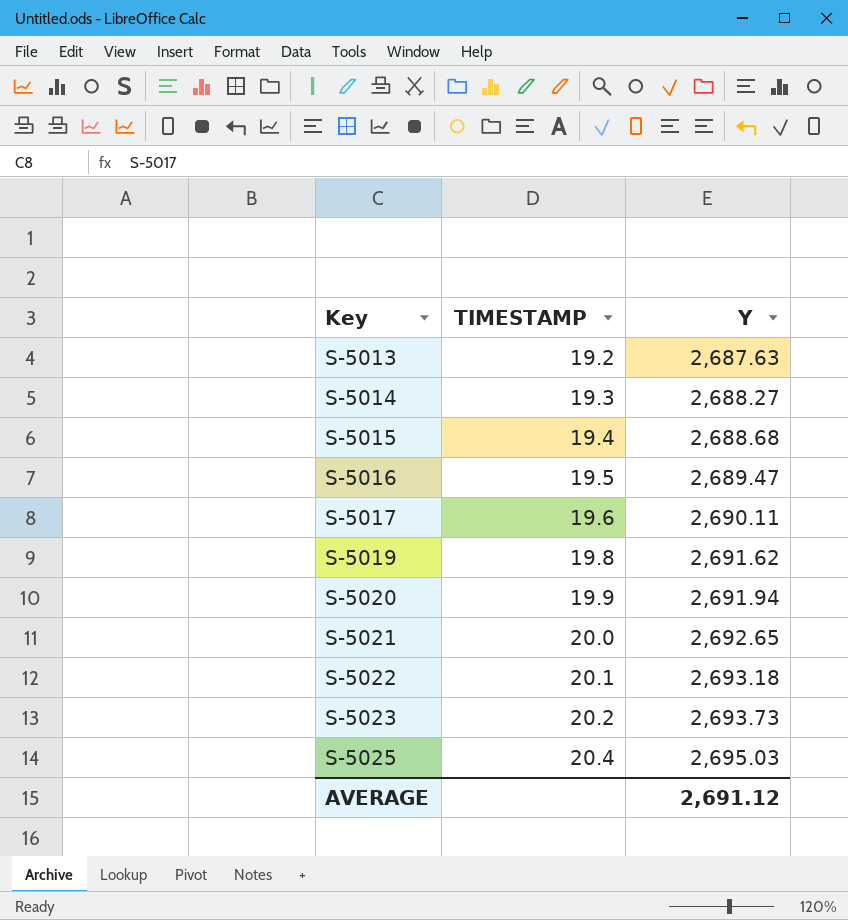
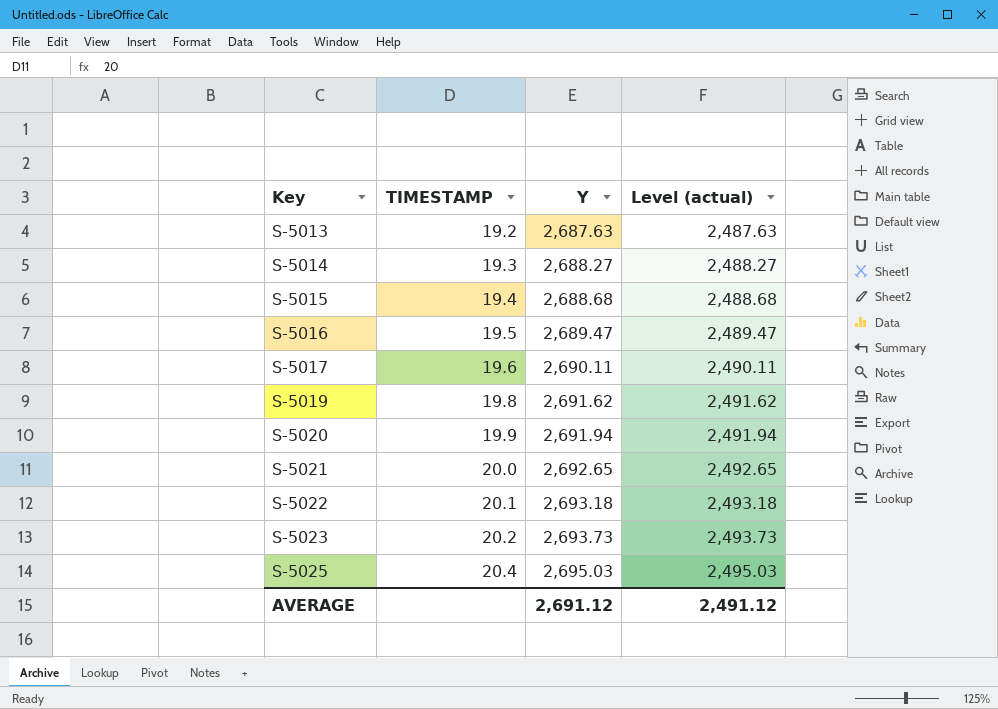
column Level (actual) | formula: none -> [Y] - 200

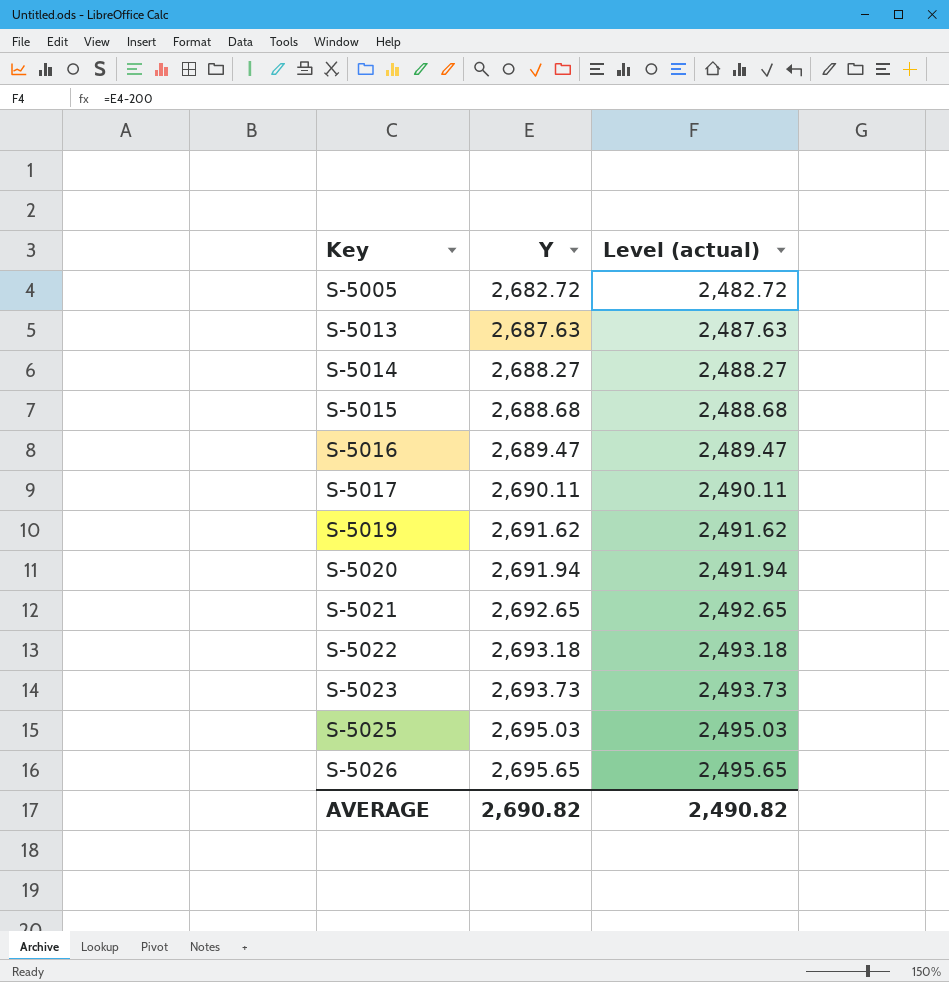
column TIMESTAMP | position: 2 -> none
row S-5005: none -> 2,682.72 | 2,482.72
row S-5026: none -> 2,695.65 | 2,495.65
AVERAGE | Y: 2,691.12 -> 2,690.82
AVERAGE | Level (actual): 2,491.12 -> 2,490.82

